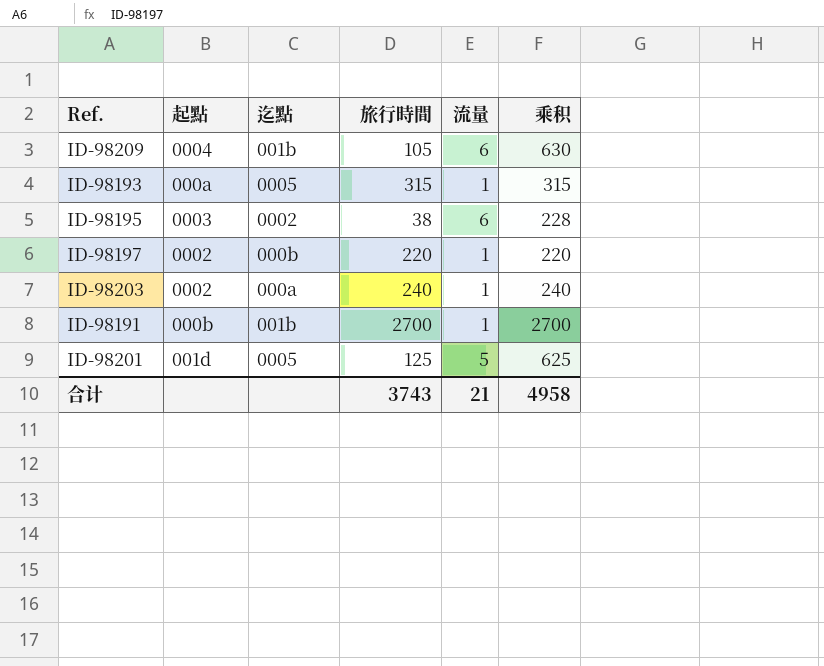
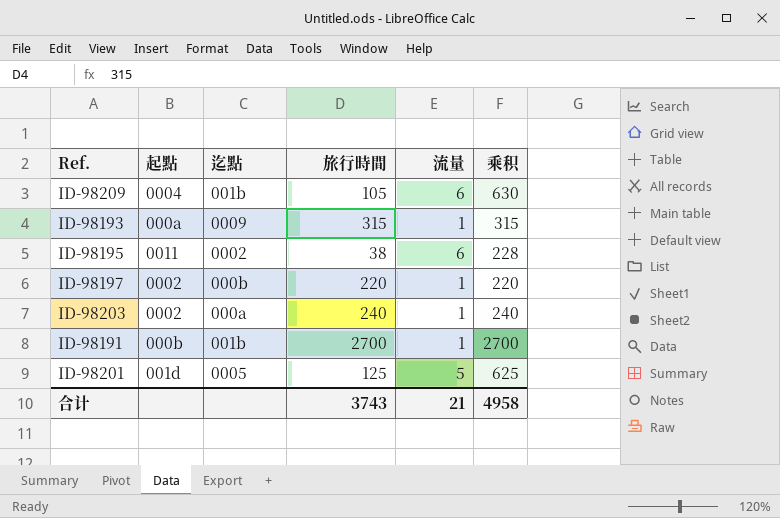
ID-98193 | 迄點: 0005 -> 0009
ID-98195 | 起點: 0003 -> 0011

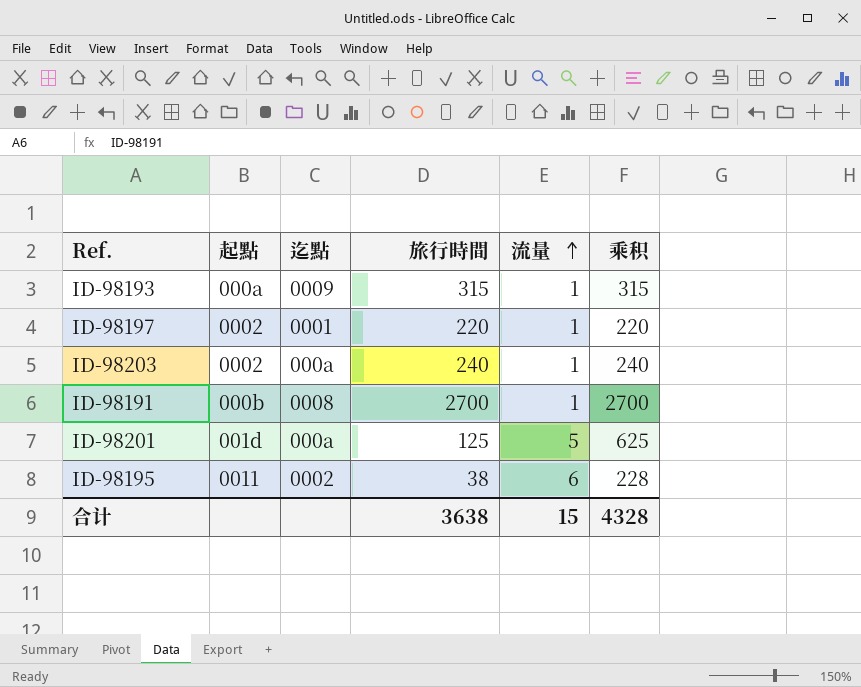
row order: none -> 流量 ascending
row ID-98209: 0004 | 001b | 105 | 6 | 630 -> none
ID-98197 | 迄點: 000b -> 0001
ID-98191 | 迄點: 001b -> 0008
ID-98201 | 迄點: 0005 -> 000a
合计 | 旅行時間: 3743 -> 3638
合计 | 流量: 21 -> 15
合计 | 乘积: 4958 -> 4328

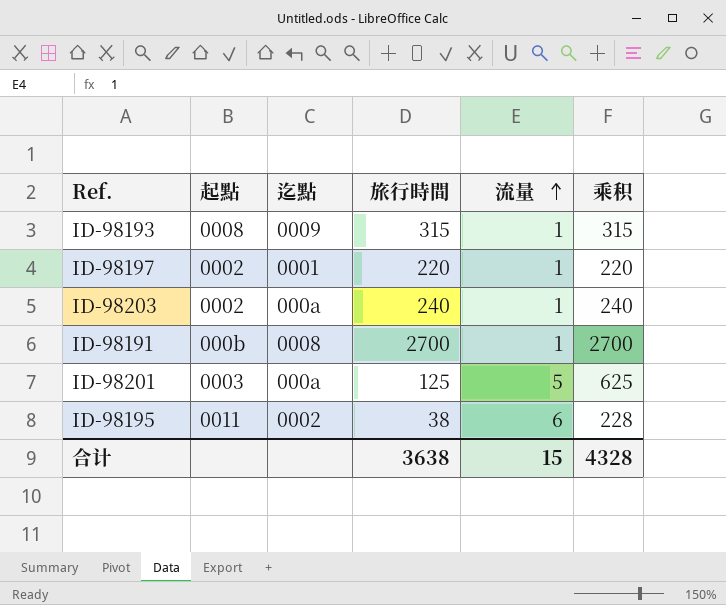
ID-98193 | 起點: 000a -> 0008
ID-98201 | 起點: 001d -> 0003

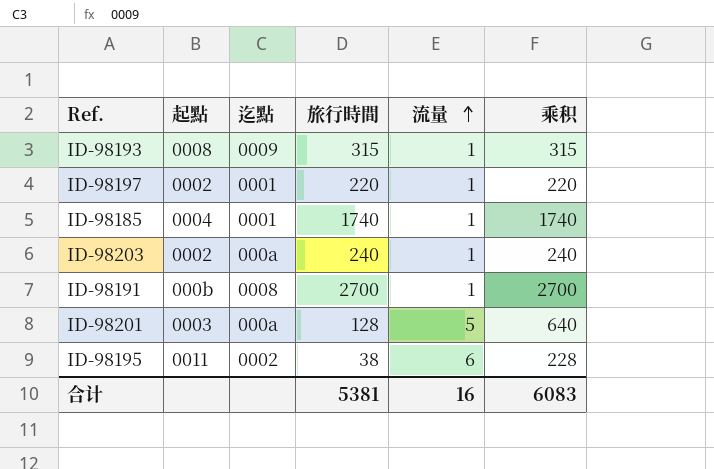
row ID-98185: none -> 0004 | 0001 | 1740 | 1 | 1740
ID-98201 | 旅行時間: 125 -> 128
ID-98201 | 乘积: 625 -> 640
合计 | 旅行時間: 3638 -> 5381
合计 | 流量: 15 -> 16
合计 | 乘积: 4328 -> 6083

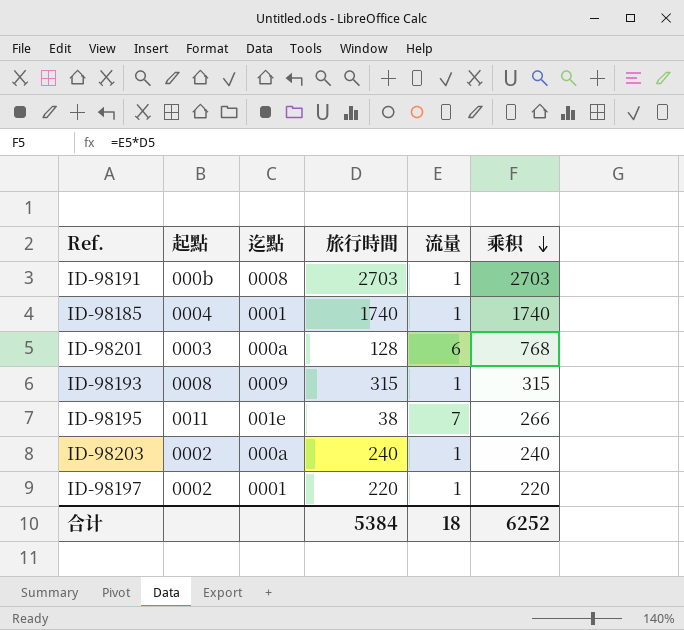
row order: 流量 ascending -> 乘积 descending
ID-98191 | 旅行時間: 2700 -> 2703
ID-98191 | 乘积: 2700 -> 2703
ID-98201 | 流量: 5 -> 6
ID-98201 | 乘积: 640 -> 768
ID-98195 | 迄點: 0002 -> 001e
ID-98195 | 流量: 6 -> 7
ID-98195 | 乘积: 228 -> 266
合计 | 旅行時間: 5381 -> 5384
合计 | 流量: 16 -> 18
合计 | 乘积: 6083 -> 6252

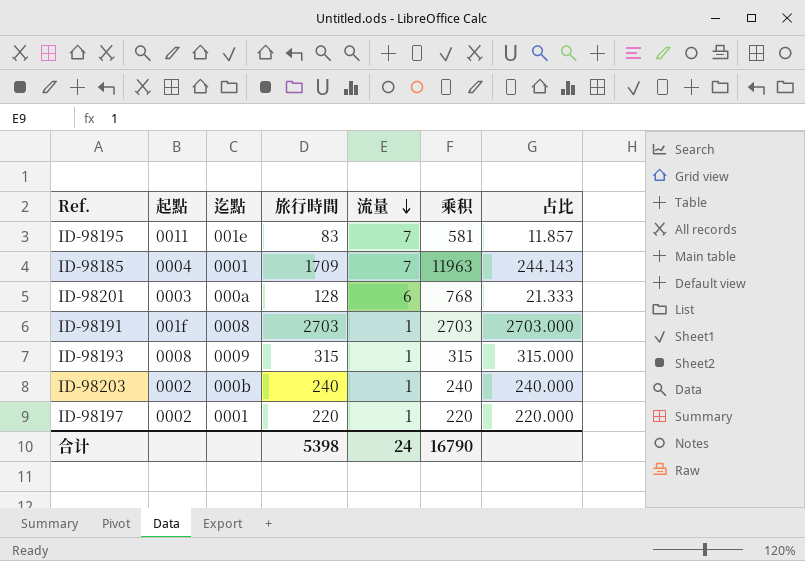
row order: 乘积 descending -> 流量 descending
column 占比 | formula: none -> [旅行時間] / [流量]
ID-98195 | 旅行時間: 38 -> 83
ID-98195 | 乘积: 266 -> 581
ID-98185 | 旅行時間: 1740 -> 1709
ID-98185 | 流量: 1 -> 7
ID-98185 | 乘积: 1740 -> 11963
ID-98191 | 起點: 000b -> 001f
ID-98203 | 迄點: 000a -> 000b
合计 | 旅行時間: 5384 -> 5398
合计 | 流量: 18 -> 24
合计 | 乘积: 6252 -> 16790

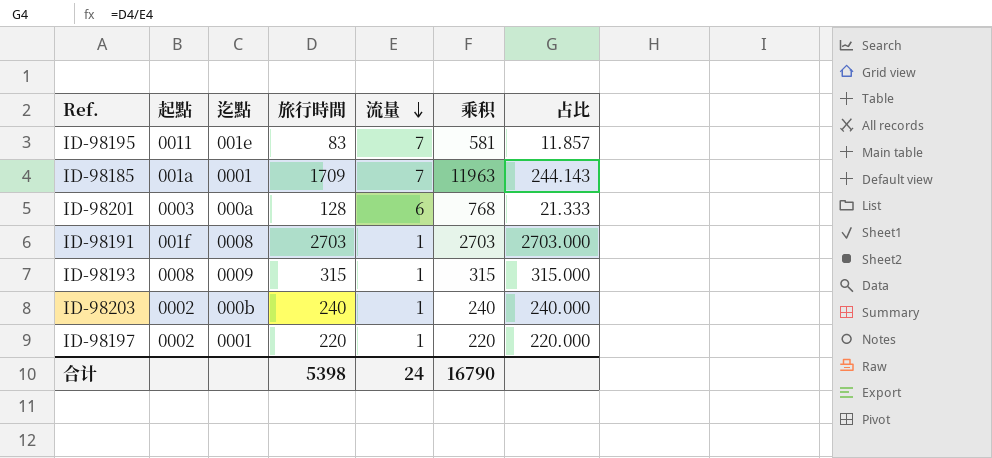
ID-98185 | 起點: 0004 -> 001a

